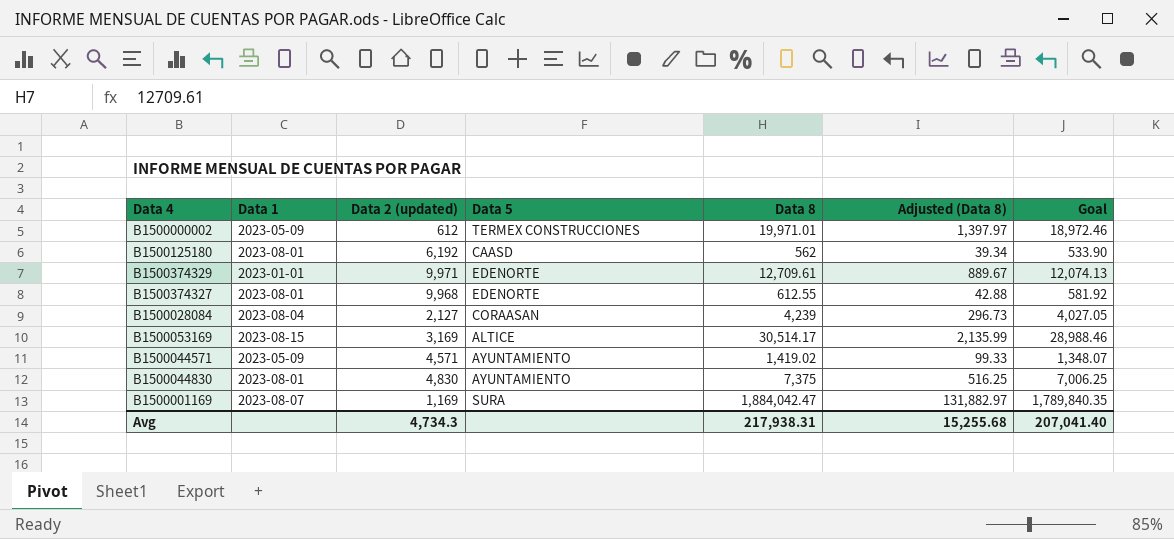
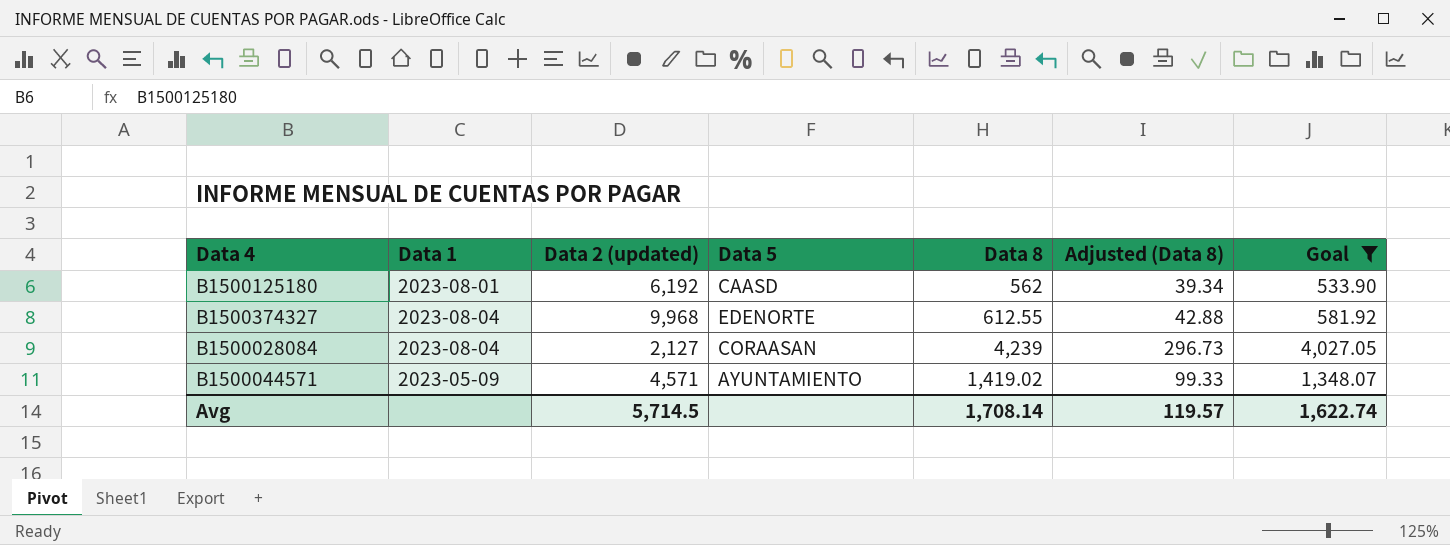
filter: none -> Goal <= 4,027.05
B1500374327 | Data 1: 2023-08-01 -> 2023-08-04
Avg | Data 2 (updated): 4,734.3 -> 5,714.5
Avg | Data 8: 217,938.31 -> 1,708.14
Avg | Adjusted (Data 8): 15,255.68 -> 119.57
Avg | Goal: 207,041.40 -> 1,622.74

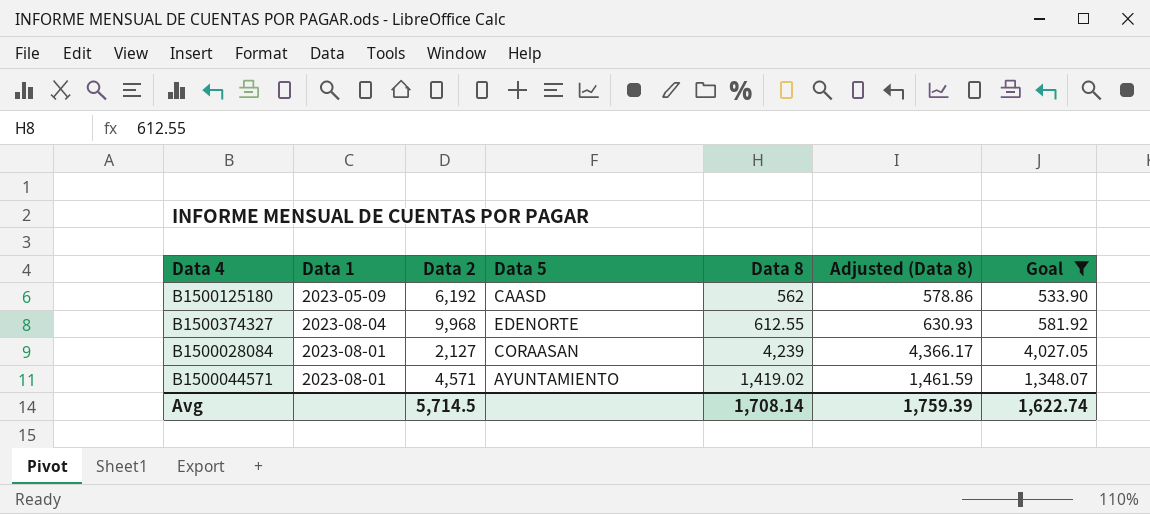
column name: Data 2 (updated) -> Data 2
column Adjusted (Data 8) | formula: [Data 8] * 0.07 -> [Data 8] * 1.03
B1500125180 | Data 1: 2023-08-01 -> 2023-05-09
B1500028084 | Data 1: 2023-08-04 -> 2023-08-01
B1500044571 | Data 1: 2023-05-09 -> 2023-08-01
Avg | Adjusted (Data 8): 119.57 -> 1,759.39

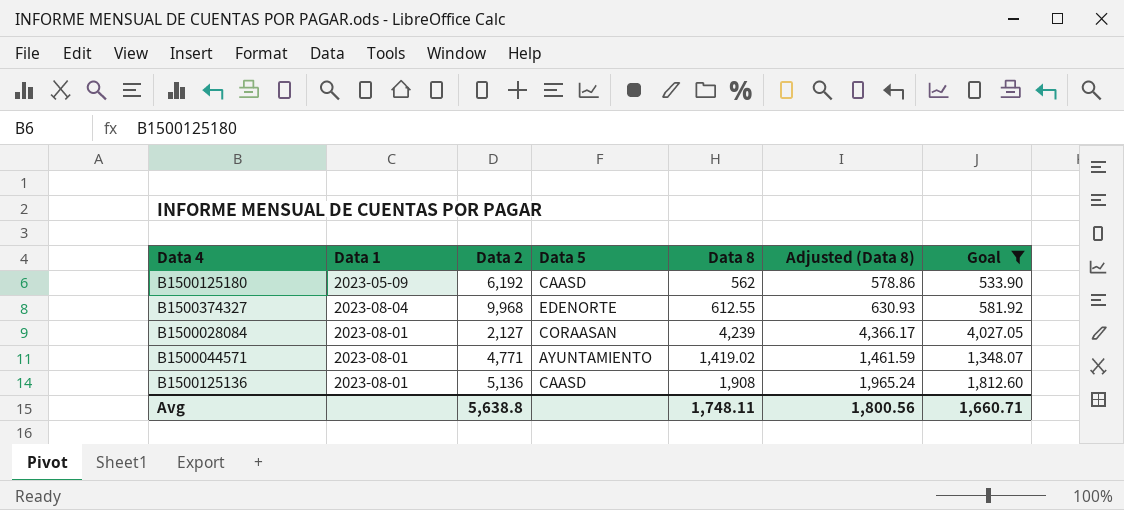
B1500044571 | Data 2: 4,571 -> 4,771
row B1500125136: none -> 2023-08-01 | 5,136 | CAASD | 1,908 | 1,965.24 | 1,812.60
Avg | Data 2: 5,714.5 -> 5,638.8
Avg | Data 8: 1,708.14 -> 1,748.11
Avg | Adjusted (Data 8): 1,759.39 -> 1,800.56
Avg | Goal: 1,622.74 -> 1,660.71

